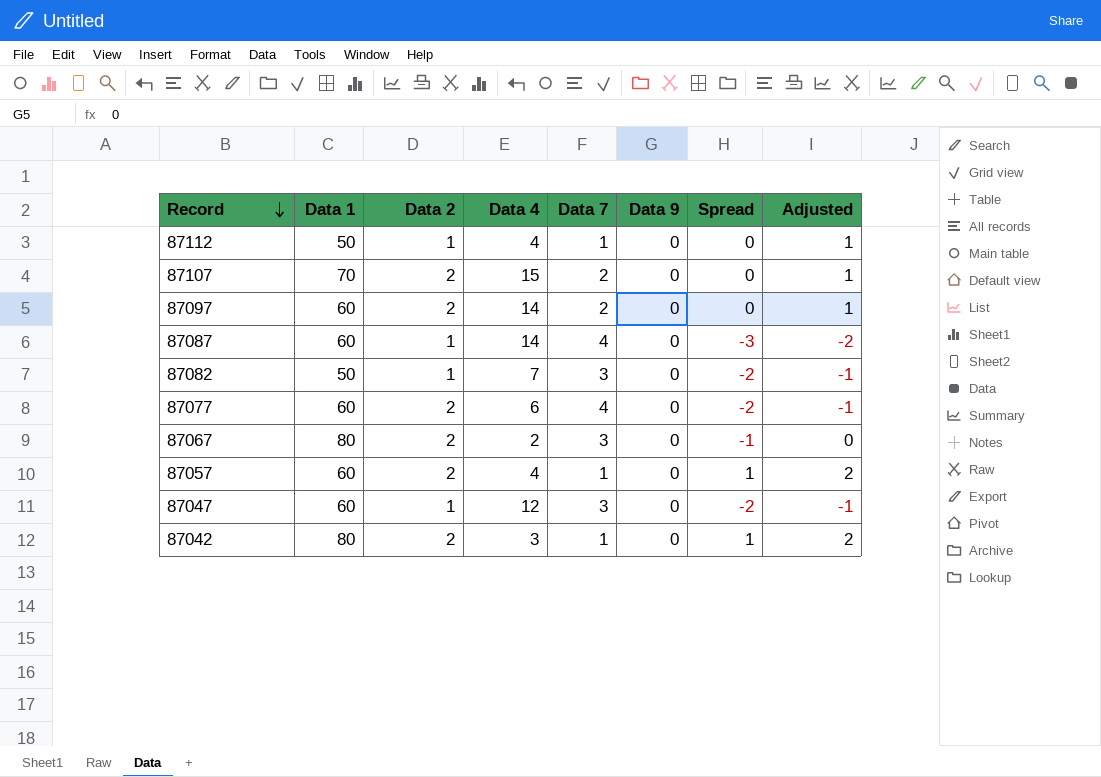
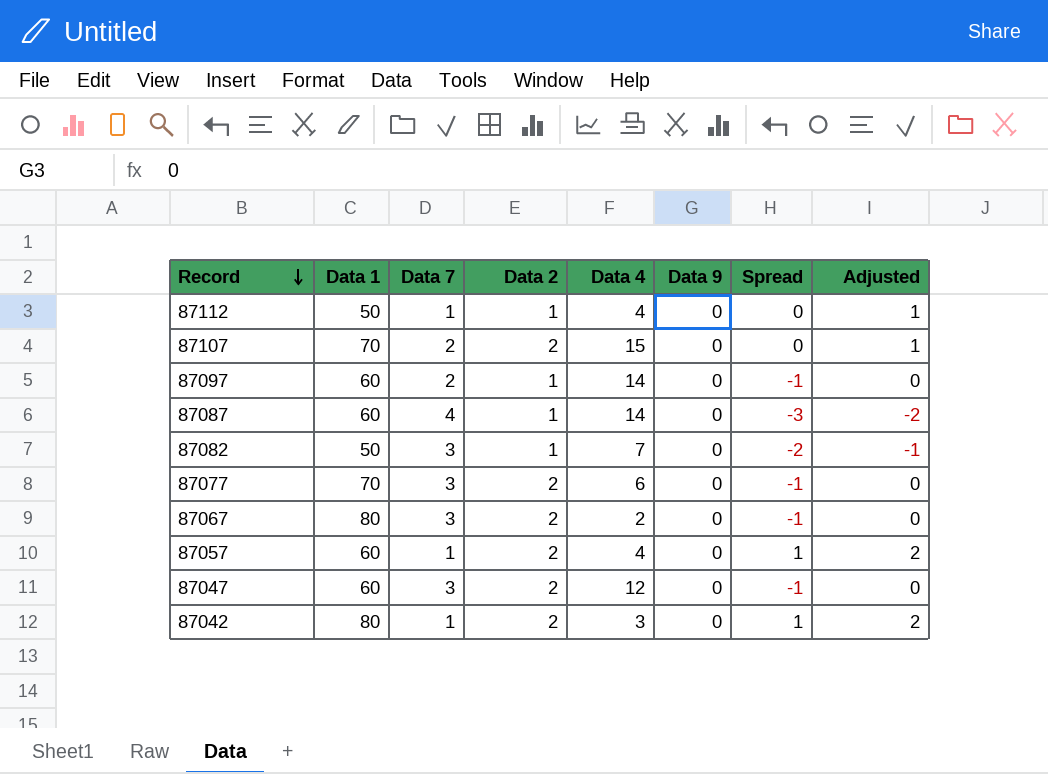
column Data 7 | position: 5 -> 3
87097 | Data 2: 2 -> 1
87097 | Spread: 0 -> -1
87097 | Adjusted: 1 -> 0
87077 | Data 1: 60 -> 70
87077 | Data 7: 4 -> 3
87077 | Spread: -2 -> -1
87077 | Adjusted: -1 -> 0
87047 | Data 2: 1 -> 2
87047 | Spread: -2 -> -1
87047 | Adjusted: -1 -> 0

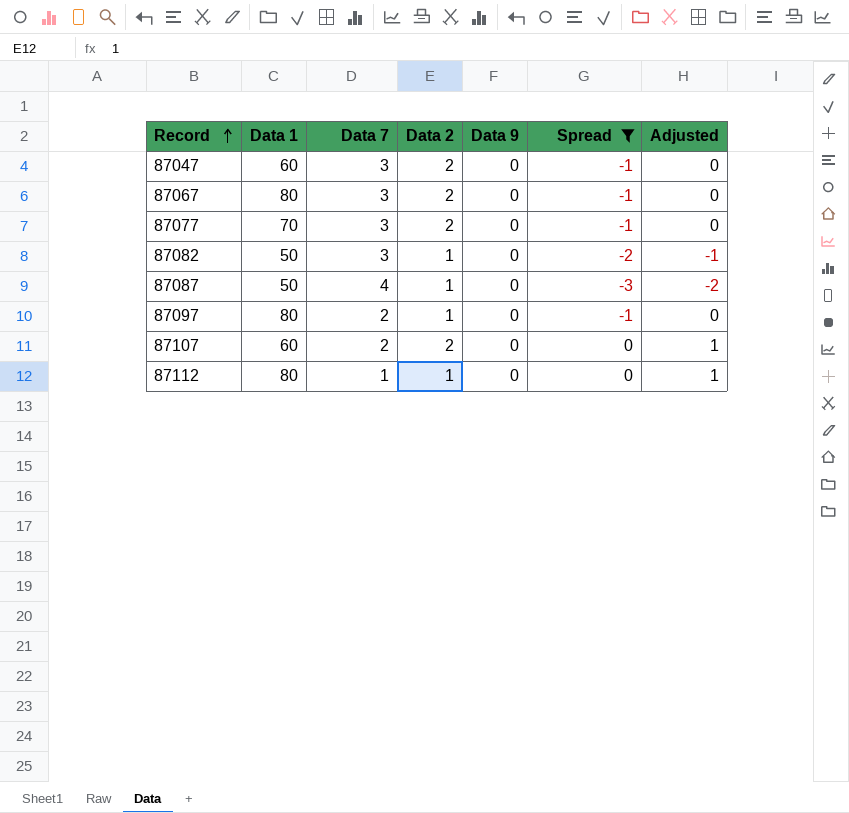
filter: none -> Spread != 1
row order: Record descending -> Record ascending
column Data 4 | position: 5 -> none
87087 | Data 1: 60 -> 50
87097 | Data 1: 60 -> 80
87107 | Data 1: 70 -> 60
87112 | Data 1: 50 -> 80

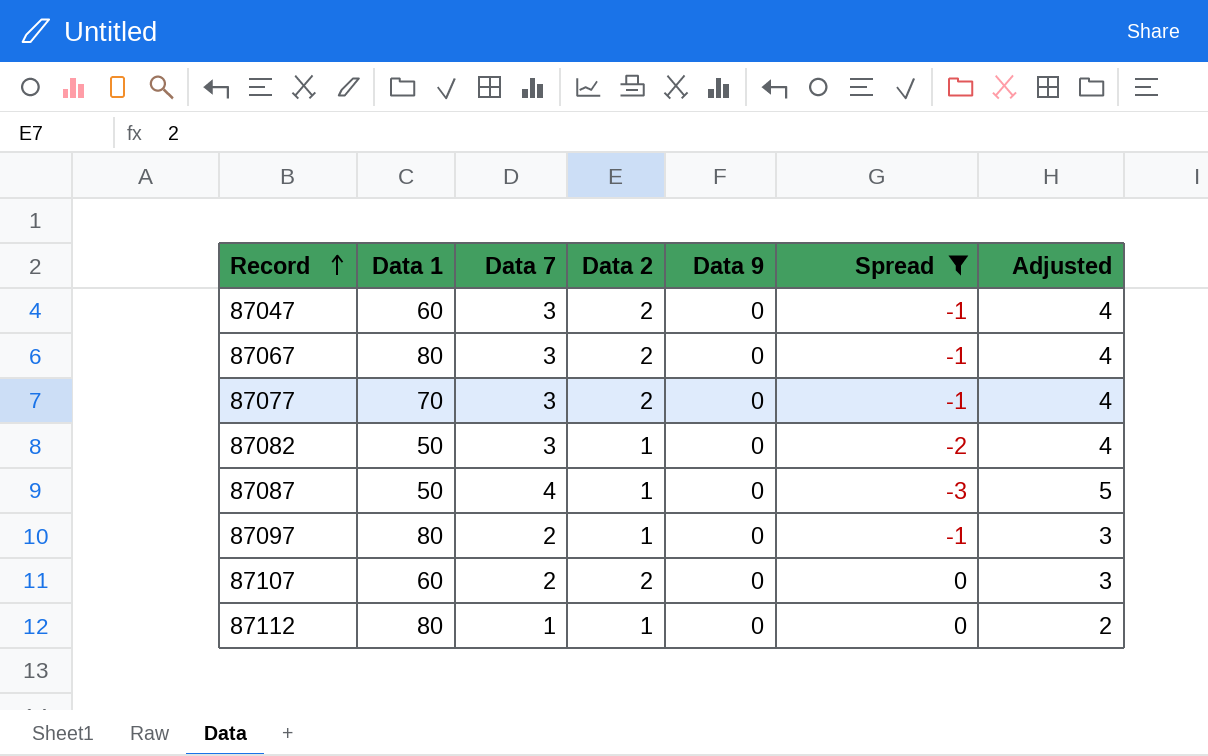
column Adjusted | formula: [Spread] + 1 -> [Data 7] + 1

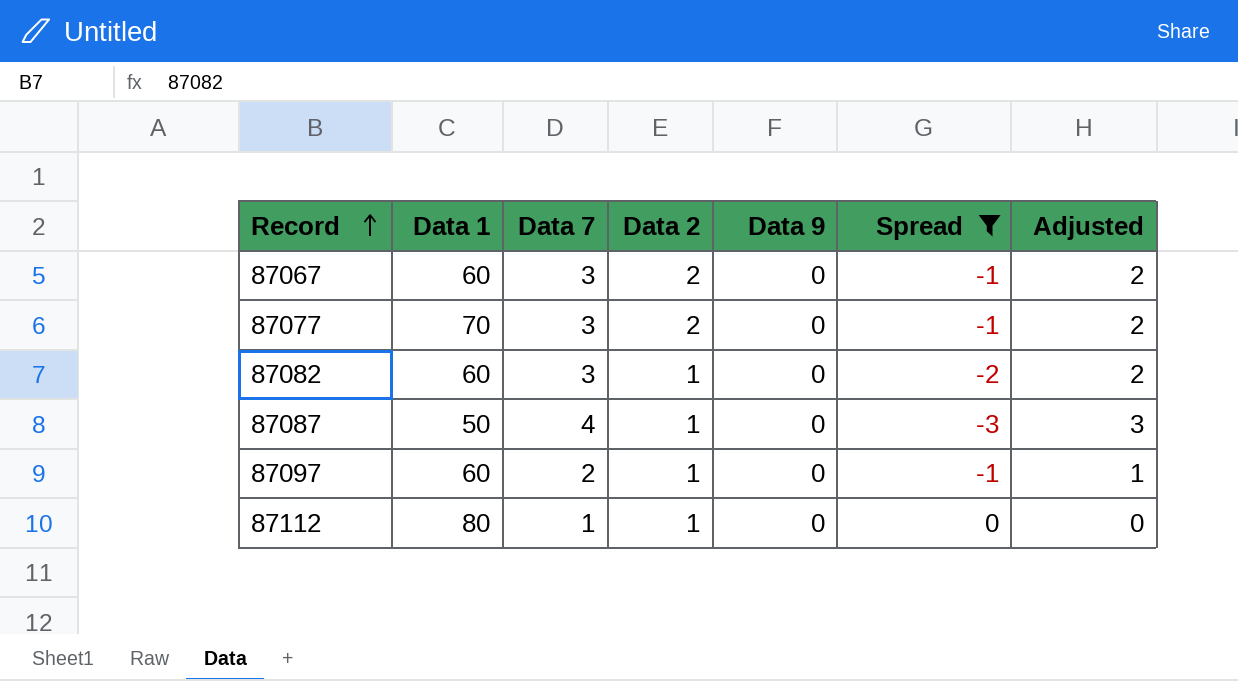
column Adjusted | formula: [Data 7] + 1 -> [Data 7] - 1
row 87047: 60 | 3 | 2 | 0 | -1 | 4 -> none
row 87107: 60 | 2 | 2 | 0 | 0 | 3 -> none
87067 | Data 1: 80 -> 60
87082 | Data 1: 50 -> 60
87097 | Data 1: 80 -> 60

